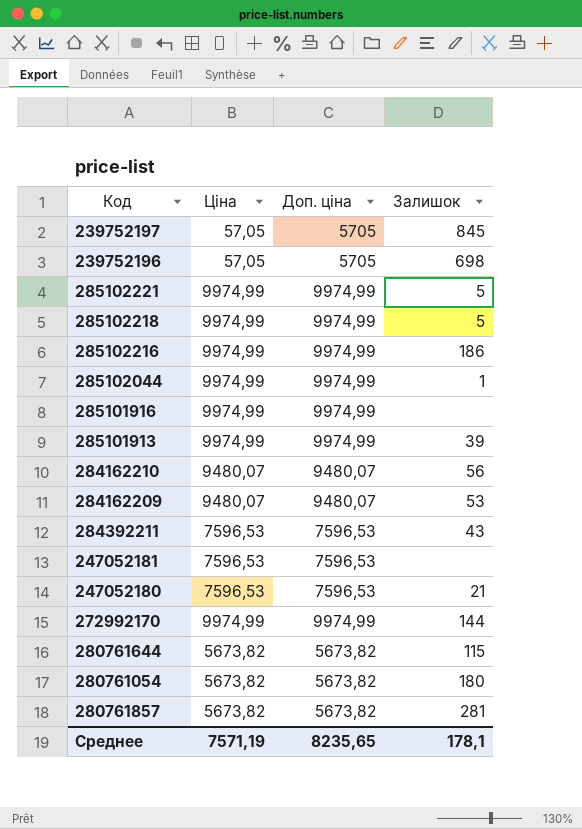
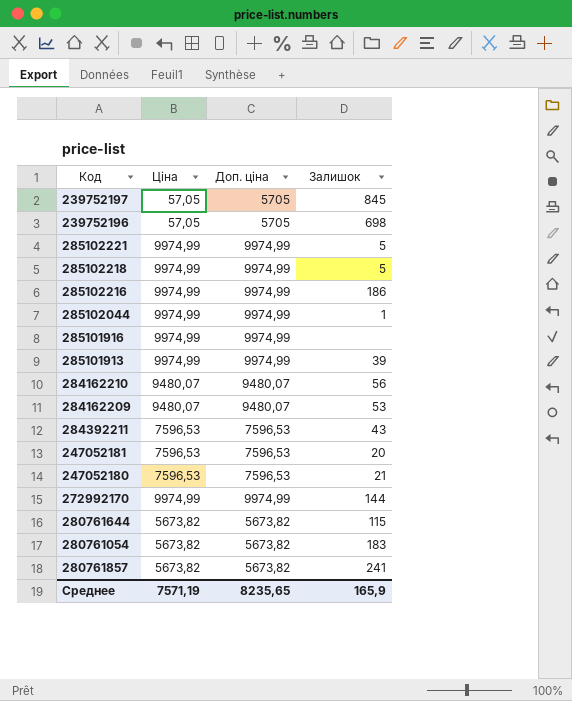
247052181 | Залишок: none -> 20
280761054 | Залишок: 180 -> 183
280761857 | Залишок: 281 -> 241
Среднее | Залишок: 178,1 -> 165,9

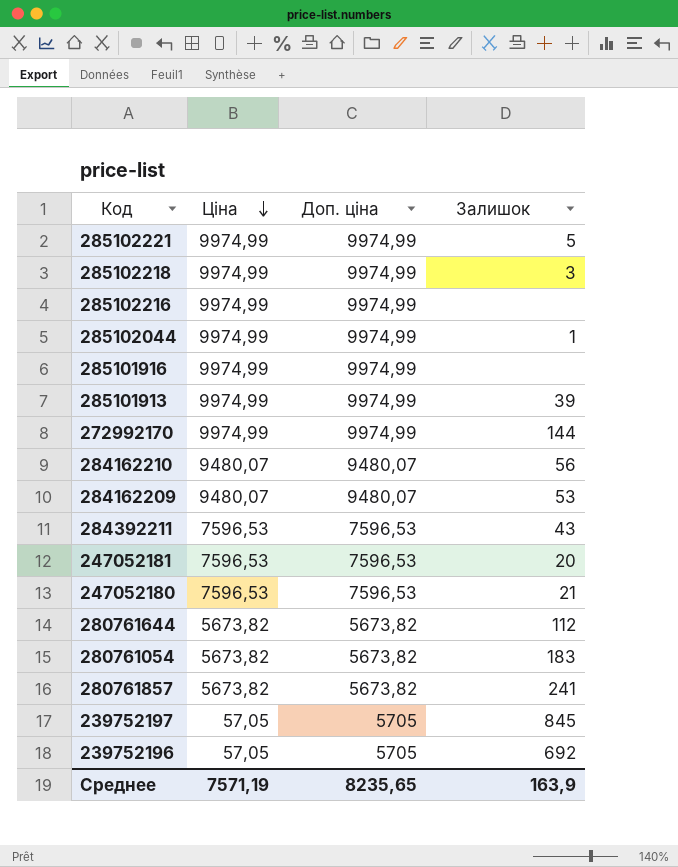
row order: none -> Ціна descending
285102218 | Залишок: 5 -> 3
285102216 | Залишок: 186 -> none
280761644 | Залишок: 115 -> 112
239752196 | Залишок: 698 -> 692
Среднее | Залишок: 165,9 -> 163,9

